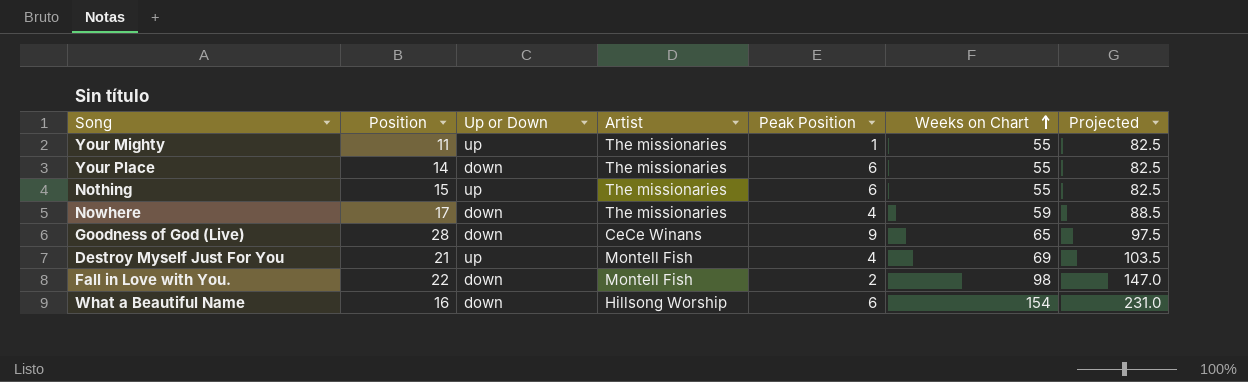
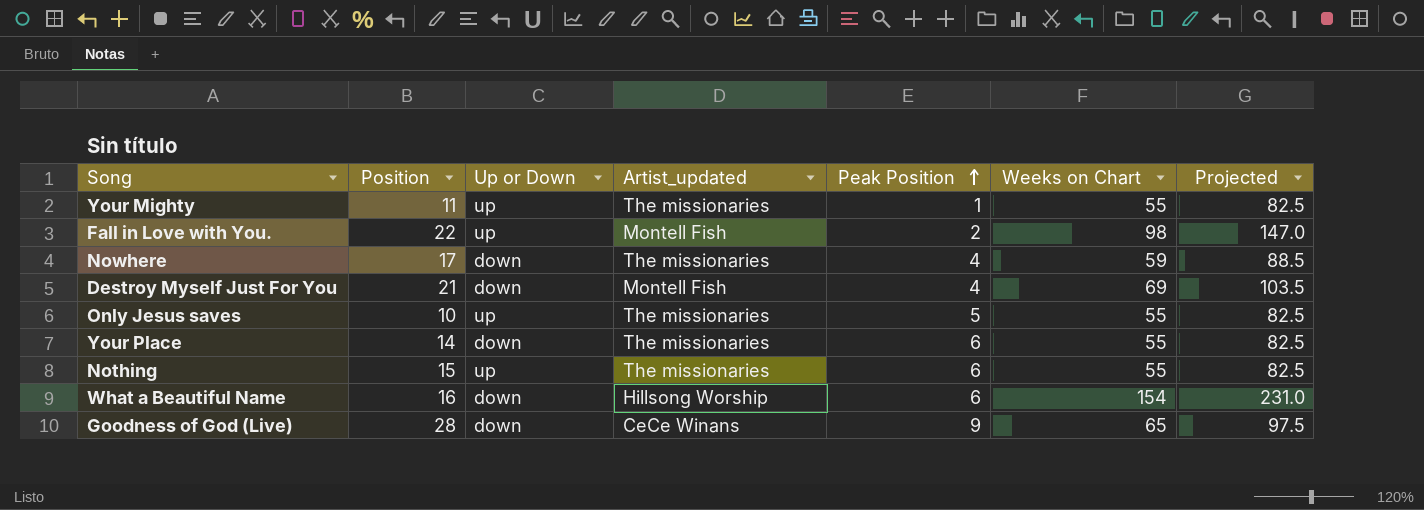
row order: Weeks on Chart ascending -> Peak Position ascending
column name: Artist -> Artist_updated
Fall in Love with You. | Up or Down: down -> up
Destroy Myself Just For You | Up or Down: up -> down
row Only Jesus saves: none -> 10 | up | The missionaries | 5 | 55 | 82.5

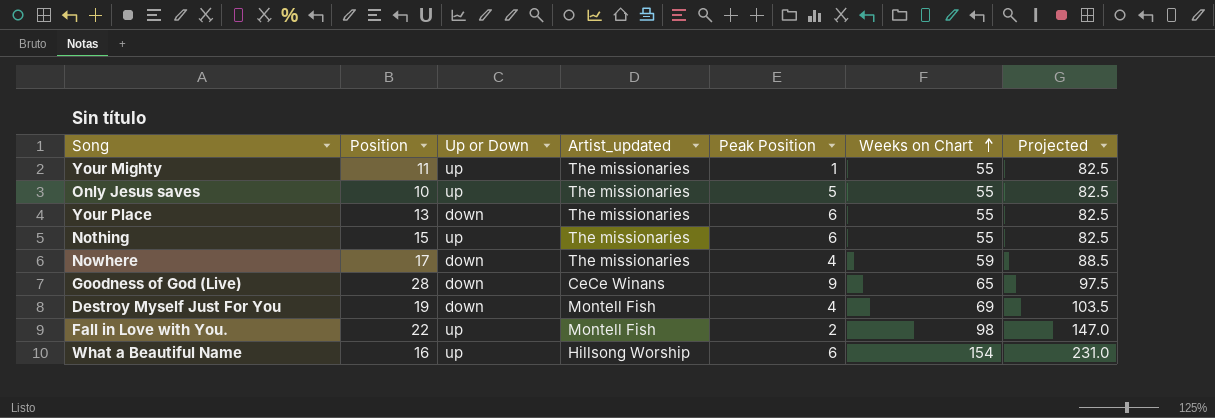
row order: Peak Position ascending -> Weeks on Chart ascending
Your Place | Position: 14 -> 13
Destroy Myself Just For You | Position: 21 -> 19
What a Beautiful Name | Up or Down: down -> up

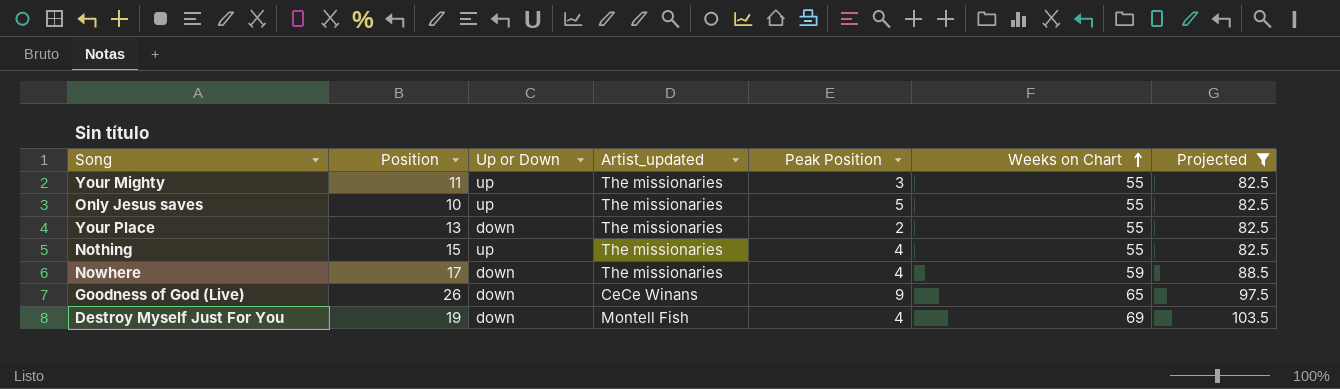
filter: none -> Projected <= 103.5
Your Mighty | Peak Position: 1 -> 3
Your Place | Peak Position: 6 -> 2
Nothing | Peak Position: 6 -> 4
Goodness of God (Live) | Position: 28 -> 26

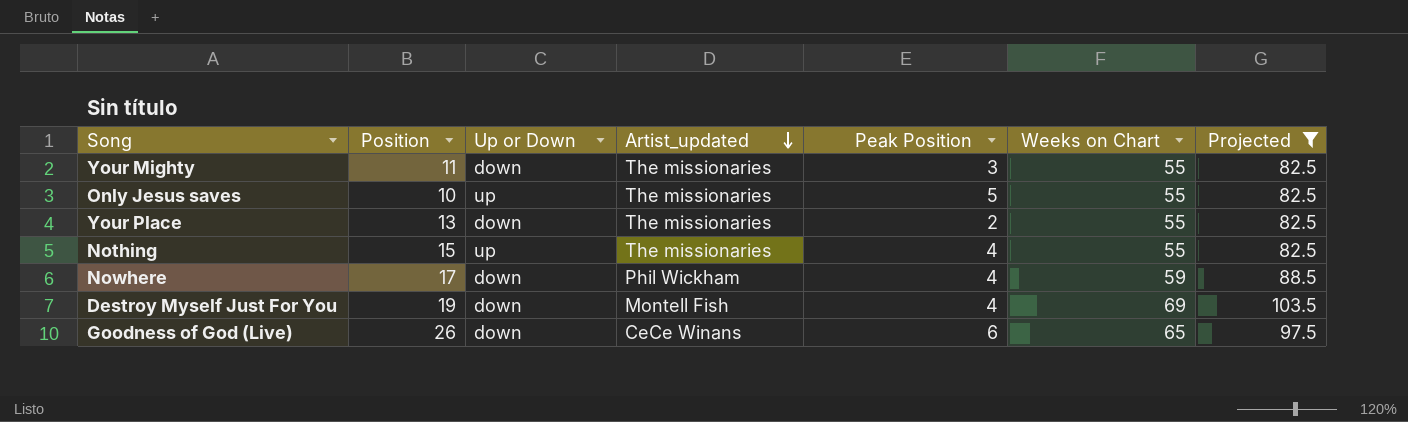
row order: Weeks on Chart ascending -> Artist_updated descending
Your Mighty | Up or Down: up -> down
Nowhere | Artist_updated: The missionaries -> Phil Wickham
Goodness of God (Live) | Peak Position: 9 -> 6

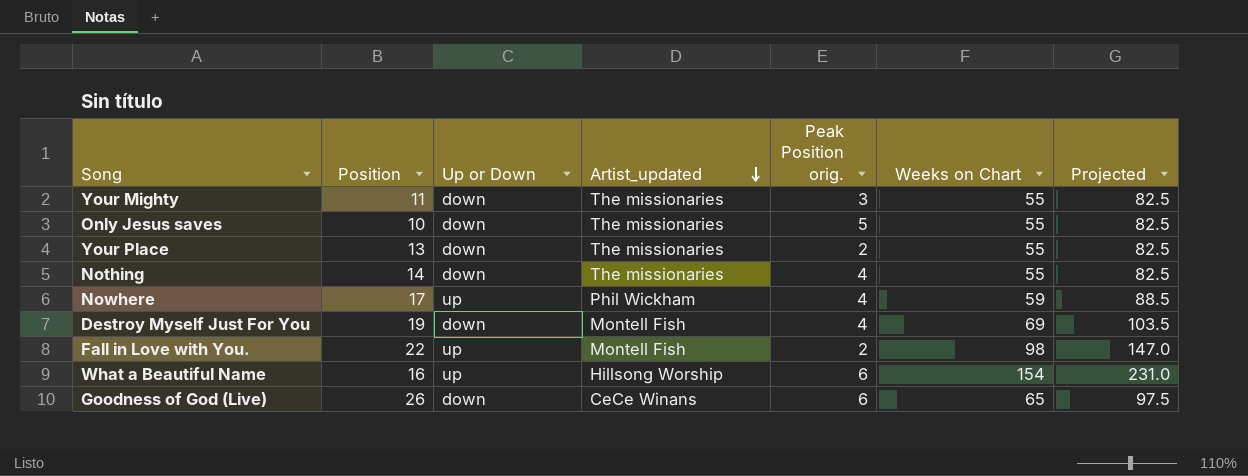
filter: Projected <= 103.5 -> none
column name: Peak Position -> Peak Position orig.
Only Jesus saves | Up or Down: up -> down
Nothing | Position: 15 -> 14
Nothing | Up or Down: up -> down
Nowhere | Up or Down: down -> up

